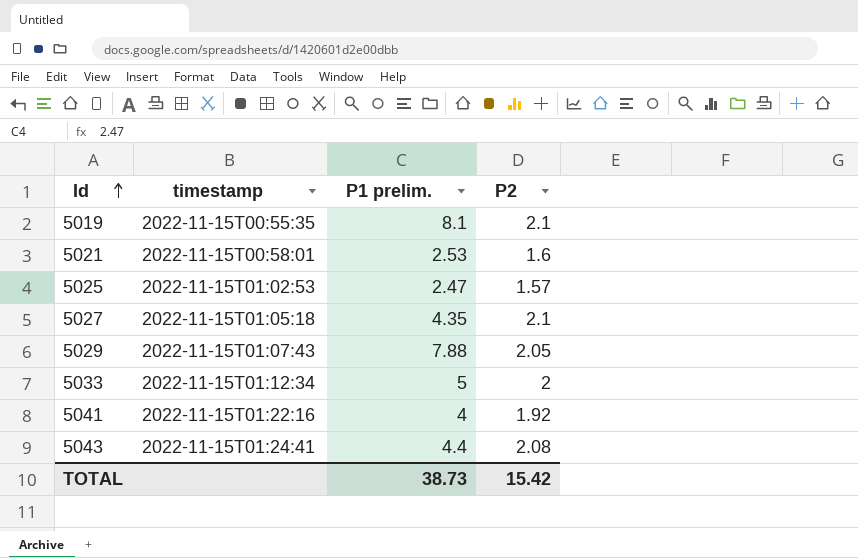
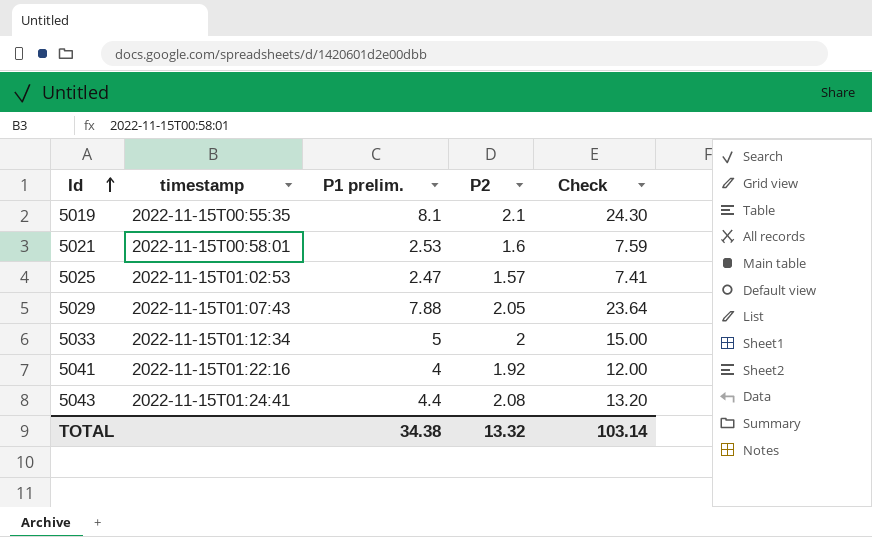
column Check | formula: none -> [P1 prelim.] * 3
row 5027: 2022-11-15T01:05:18 | 4.35 | 2.1 -> none
TOTAL | P1 prelim.: 38.73 -> 34.38
TOTAL | P2: 15.42 -> 13.32

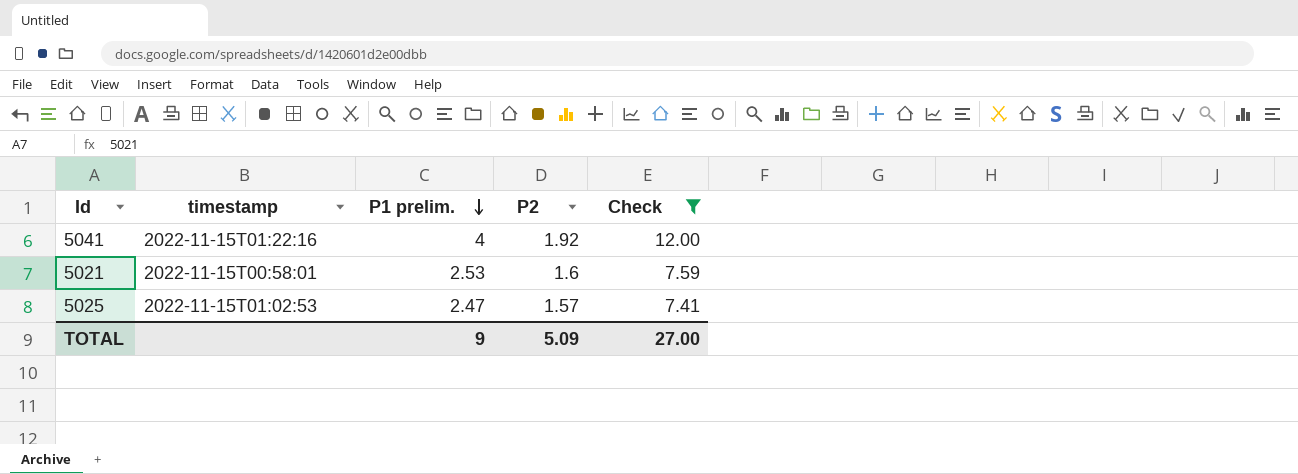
filter: none -> Check <= 12.00
row order: Id ascending -> P1 prelim. descending
TOTAL | P1 prelim.: 34.38 -> 9
TOTAL | P2: 13.32 -> 5.09
TOTAL | Check: 103.14 -> 27.00

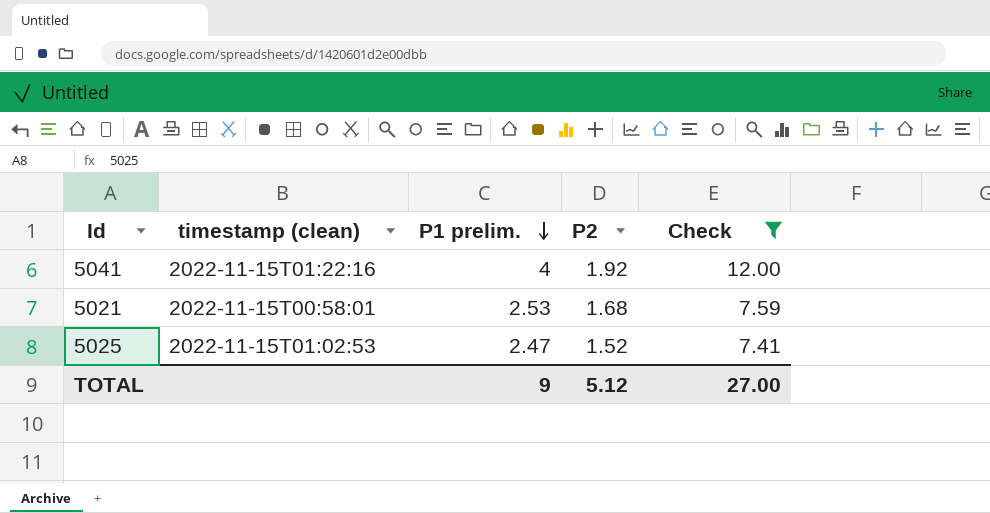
column name: timestamp -> timestamp (clean)
5021 | P2: 1.6 -> 1.68
5025 | P2: 1.57 -> 1.52
TOTAL | P2: 5.09 -> 5.12

